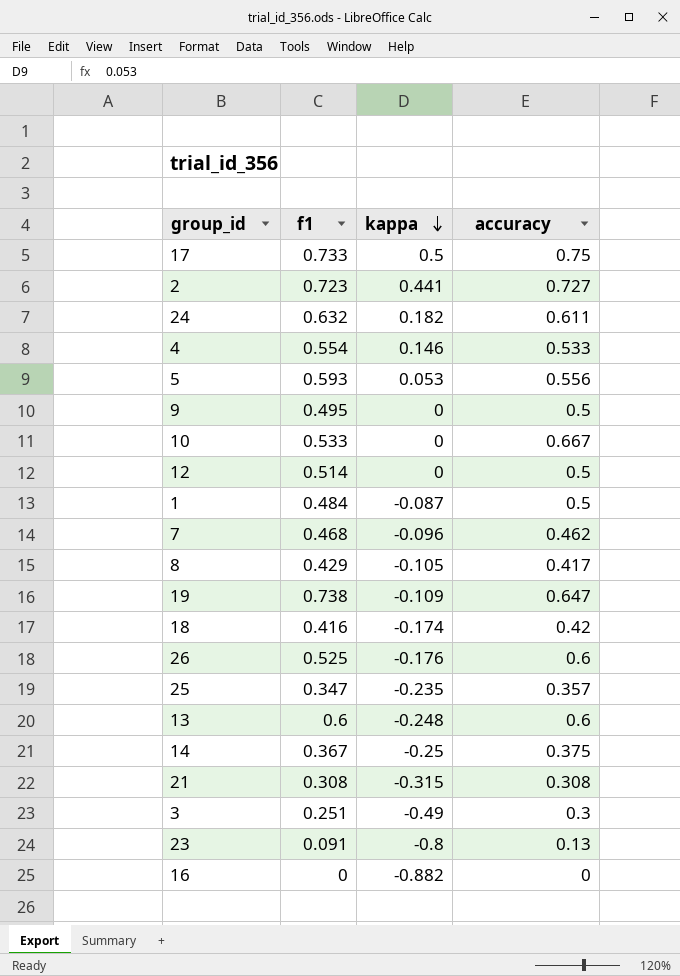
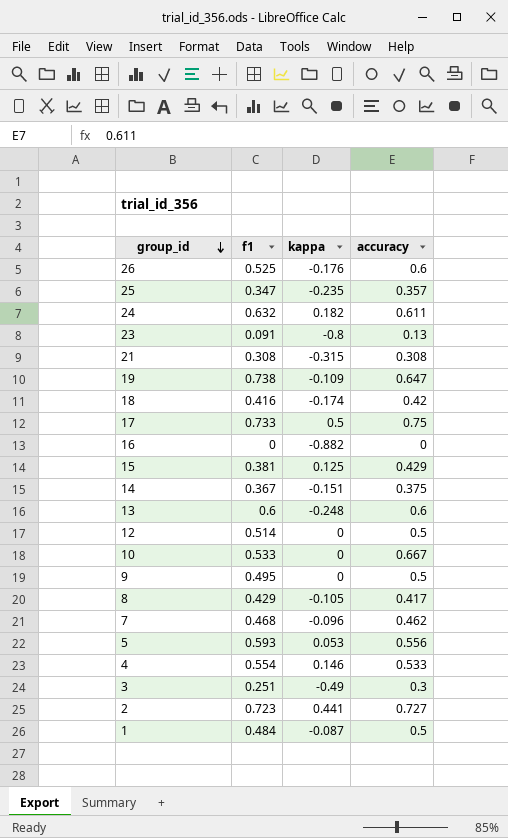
row order: kappa descending -> group_id descending
row 15: none -> 0.381 | 0.125 | 0.429
14 | kappa: -0.25 -> -0.151

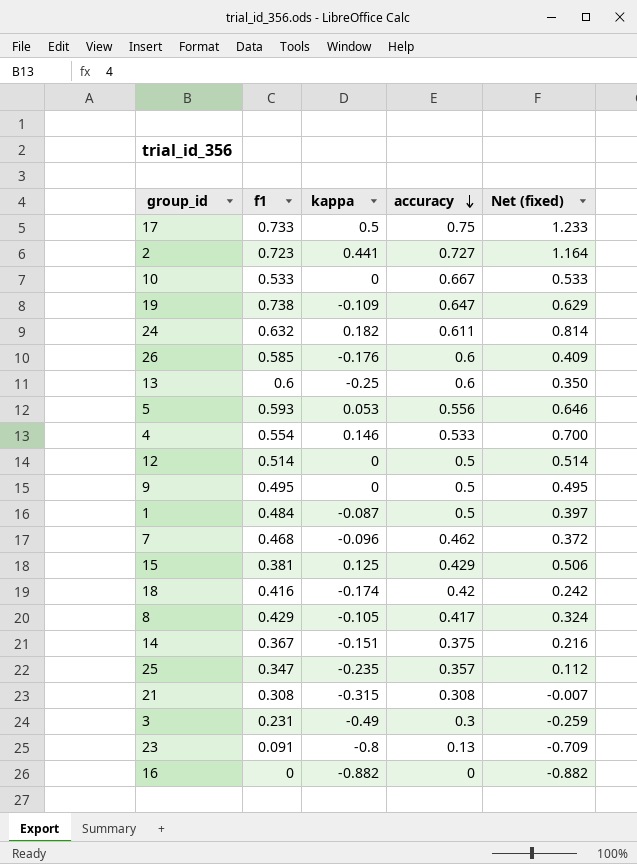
row order: group_id descending -> accuracy descending
column Net (fixed) | formula: none -> [f1] + [kappa]
26 | f1: 0.525 -> 0.585
13 | kappa: -0.248 -> -0.25
3 | f1: 0.251 -> 0.231

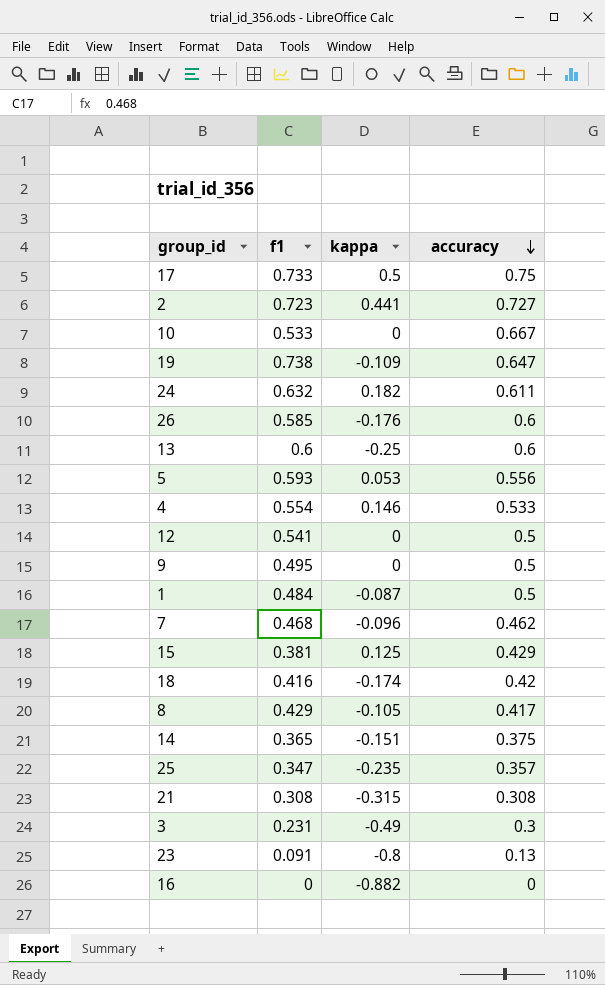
column Net (fixed) | formula: [f1] + [kappa] -> none
12 | f1: 0.514 -> 0.541
14 | f1: 0.367 -> 0.365

